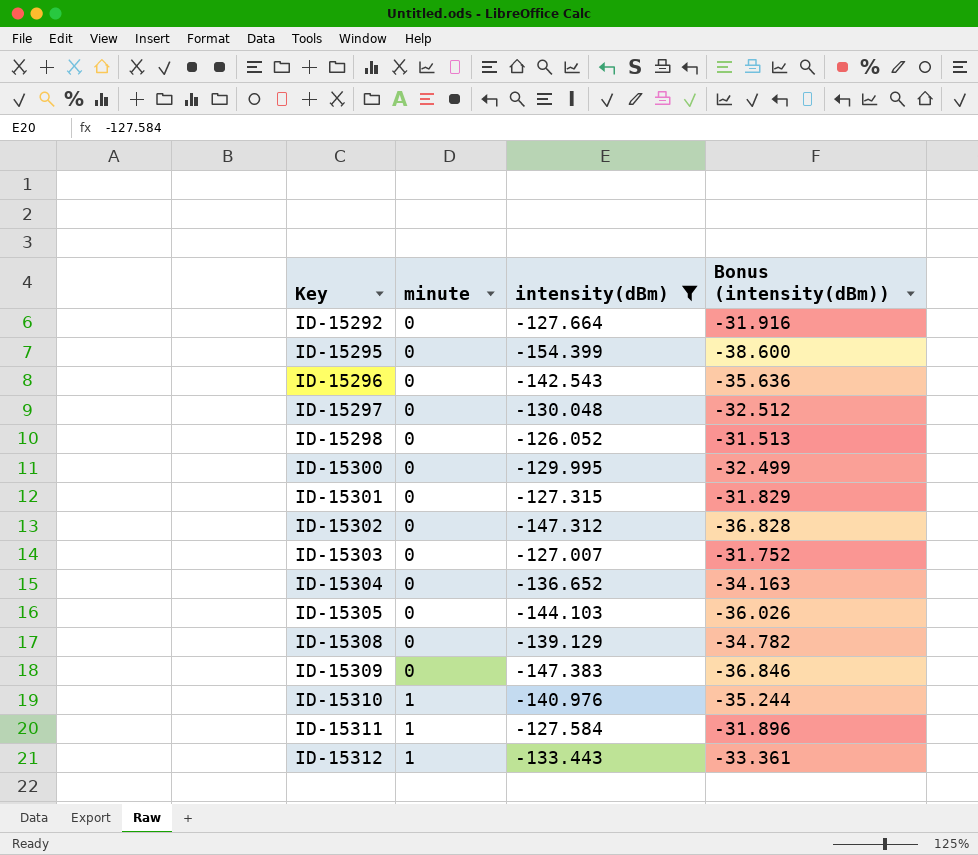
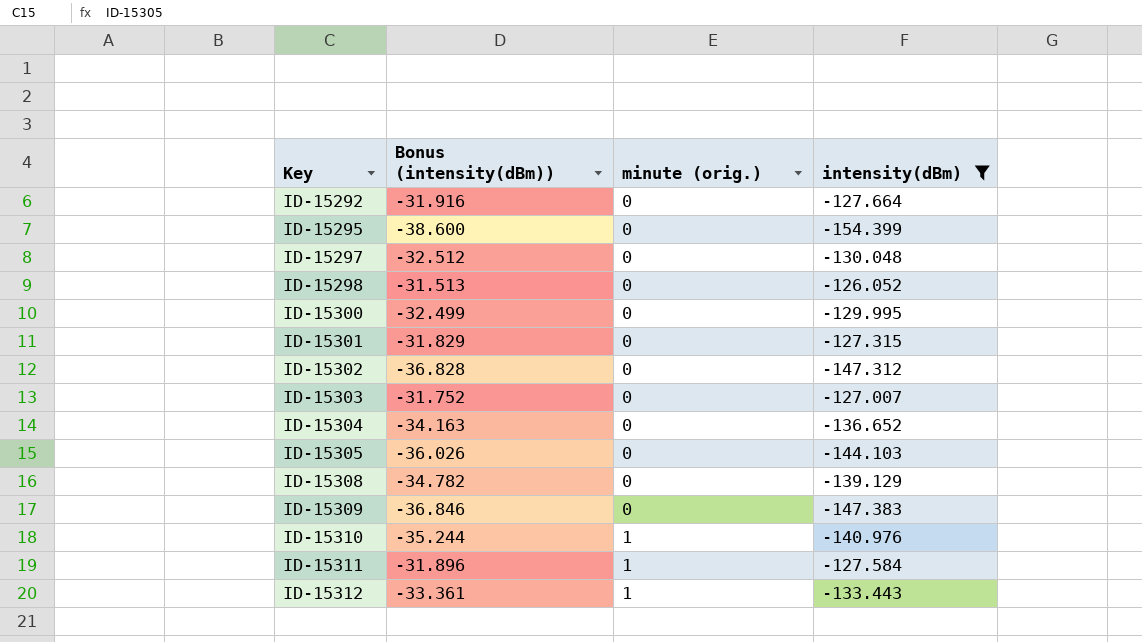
column Bonus (intensity(dBm)) | position: 4 -> 2
column name: minute -> minute (orig.)
row ID-15296: 0 | -142.543 | -35.636 -> none

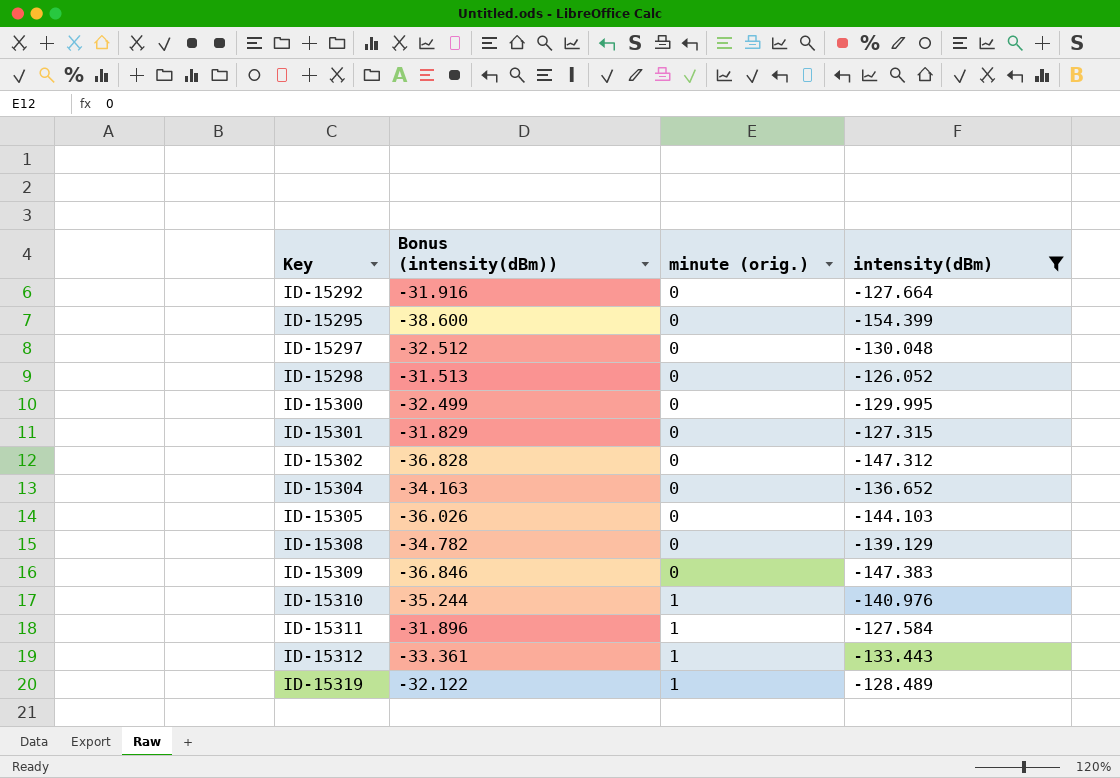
row ID-15303: -31.752 | 0 | -127.007 -> none
row ID-15319: none -> -32.122 | 1 | -128.489

